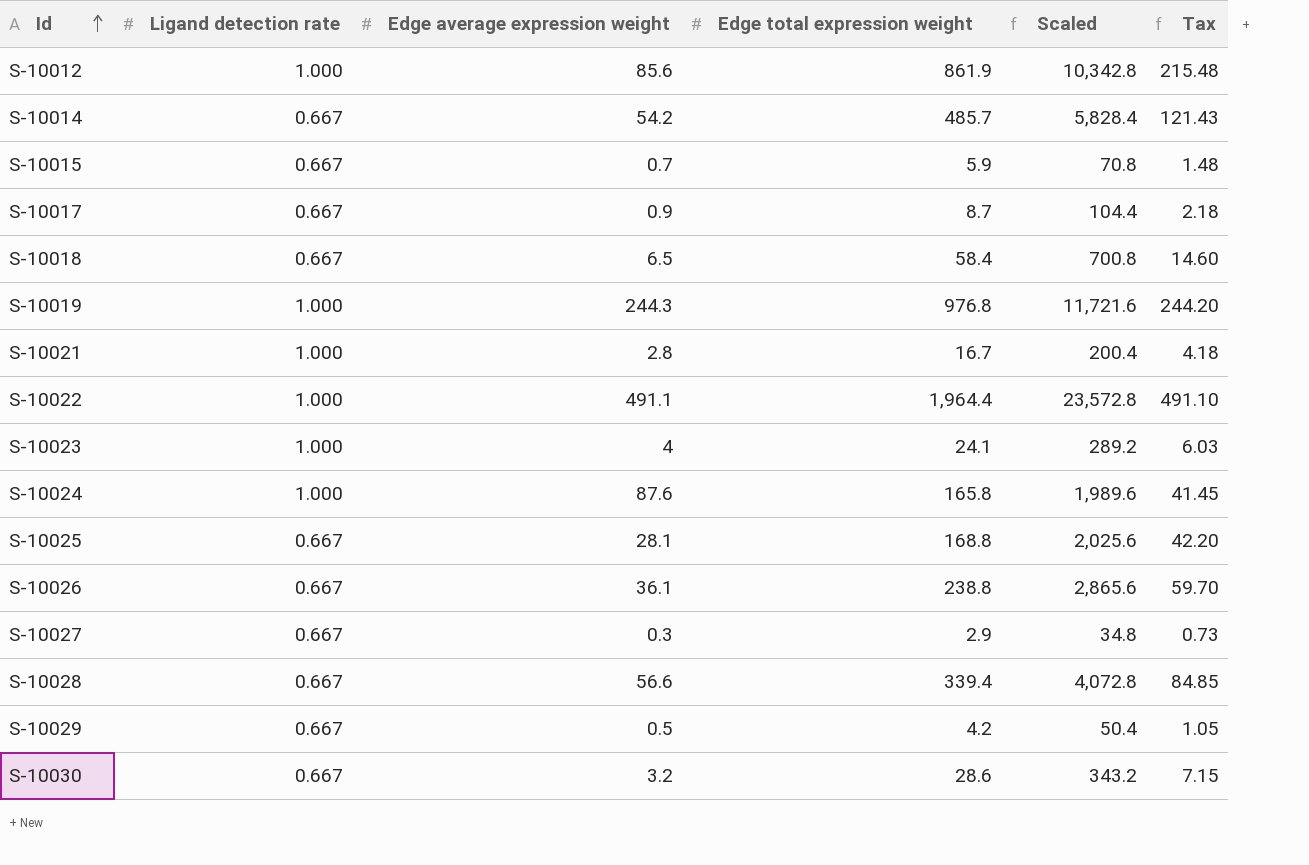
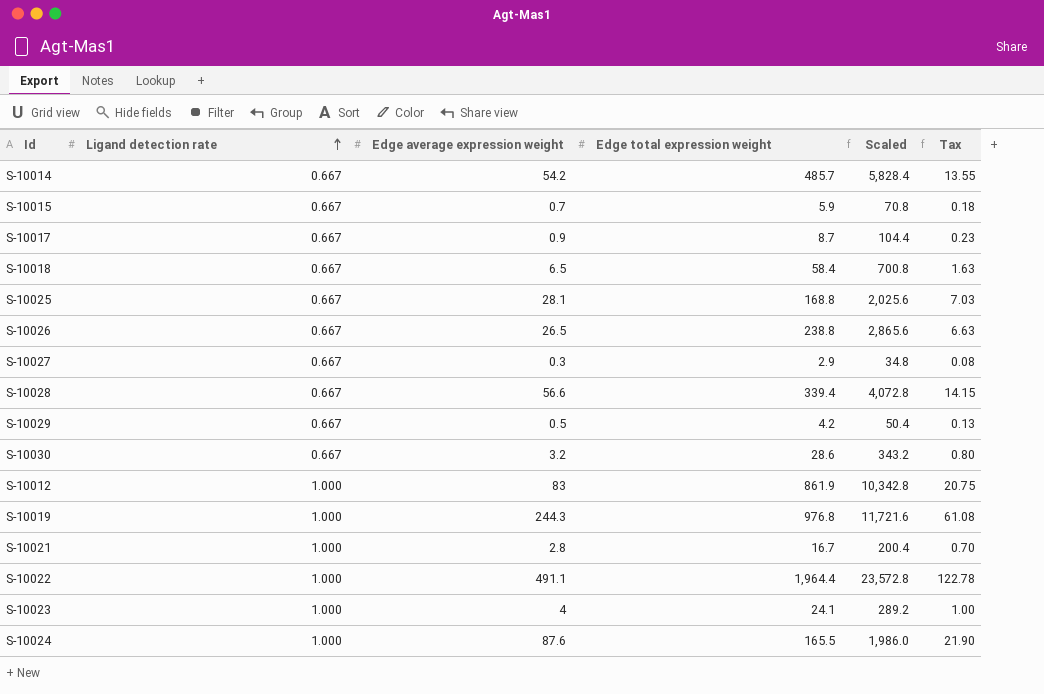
row order: Id ascending -> Ligand detection rate ascending
column Tax | formula: [Edge total expression weight] * 0.25 -> [Edge average expression weight] * 0.25
S-10026 | Edge average expression weight: 36.1 -> 26.5
S-10012 | Edge average expression weight: 85.6 -> 83
S-10024 | Edge total expression weight: 165.8 -> 165.5
S-10024 | Scaled: 1,989.6 -> 1,986.0

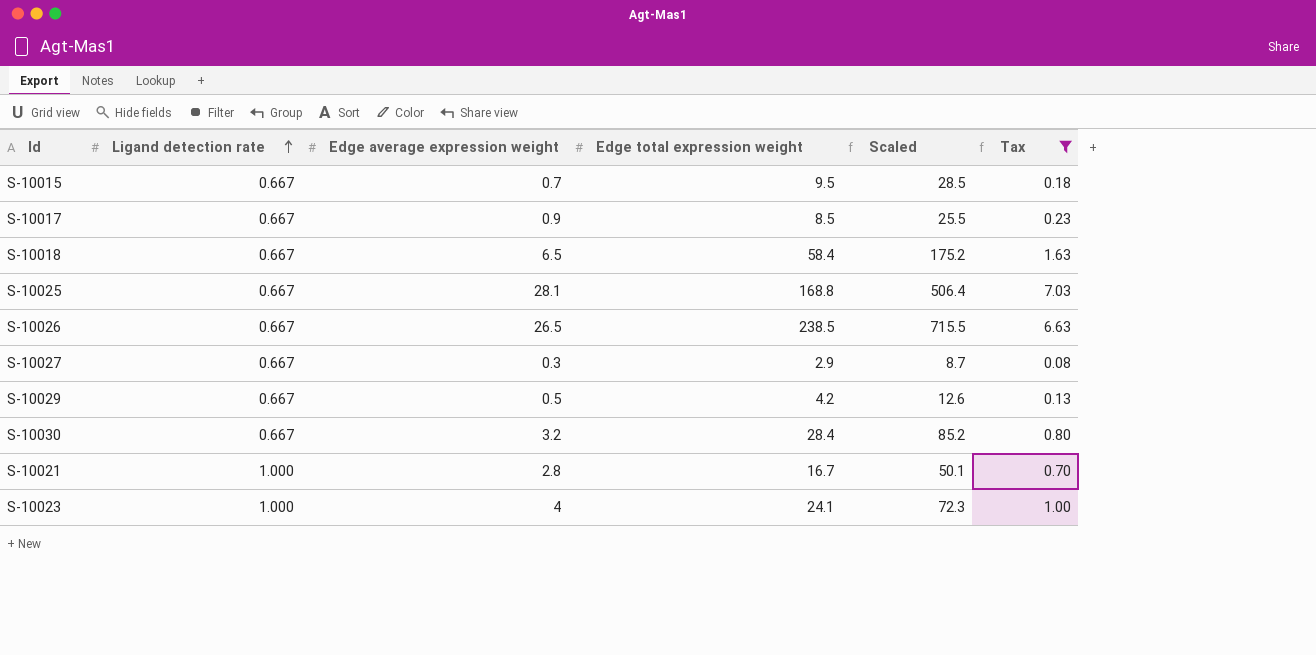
filter: none -> Tax <= 7.03
column Scaled | formula: [Edge total expression weight] * 12 -> [Edge total expression weight] * 3
S-10015 | Edge total expression weight: 5.9 -> 9.5
S-10017 | Edge total expression weight: 8.7 -> 8.5
S-10026 | Edge total expression weight: 238.8 -> 238.5
S-10030 | Edge total expression weight: 28.6 -> 28.4

